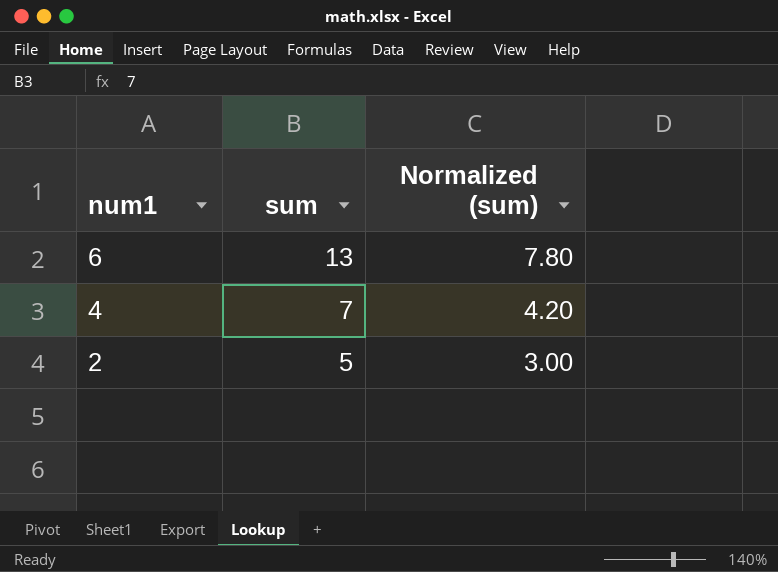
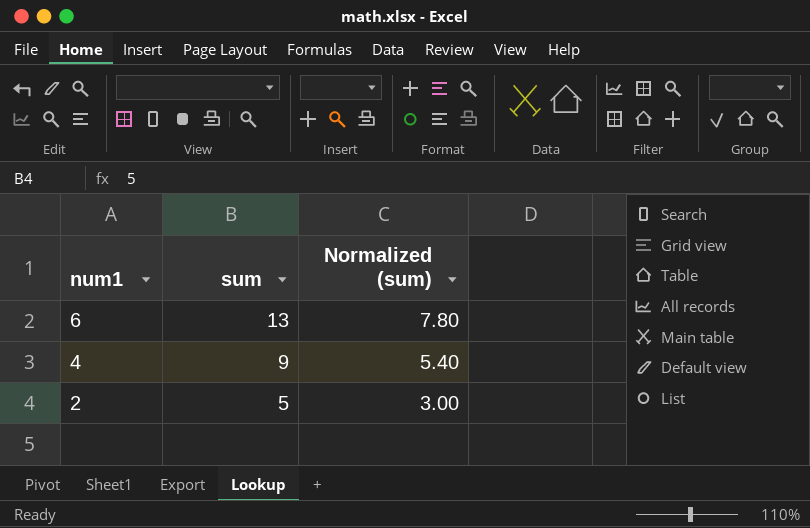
4 | sum: 7 -> 9
4 | Normalized (sum): 4.20 -> 5.40

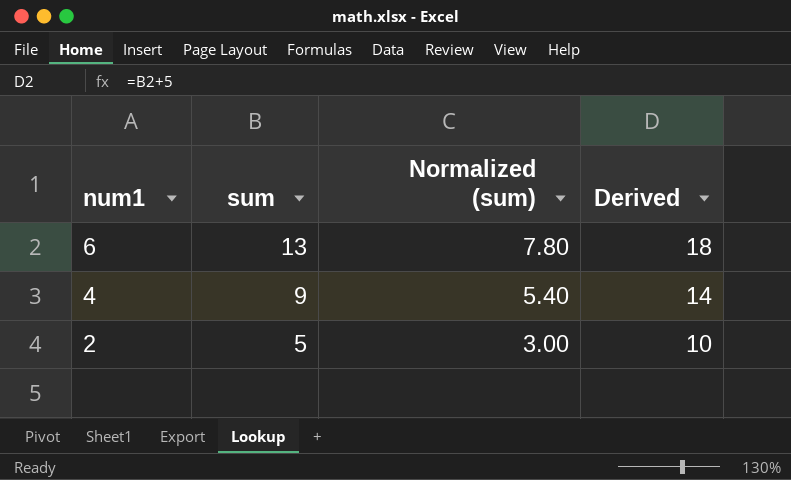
column Derived | formula: none -> [sum] + 5

